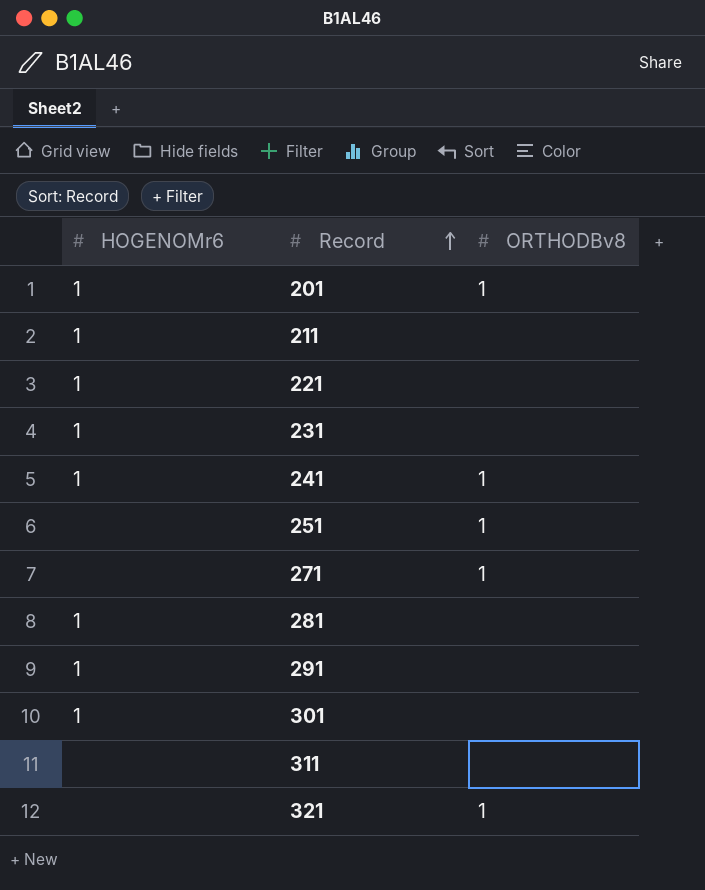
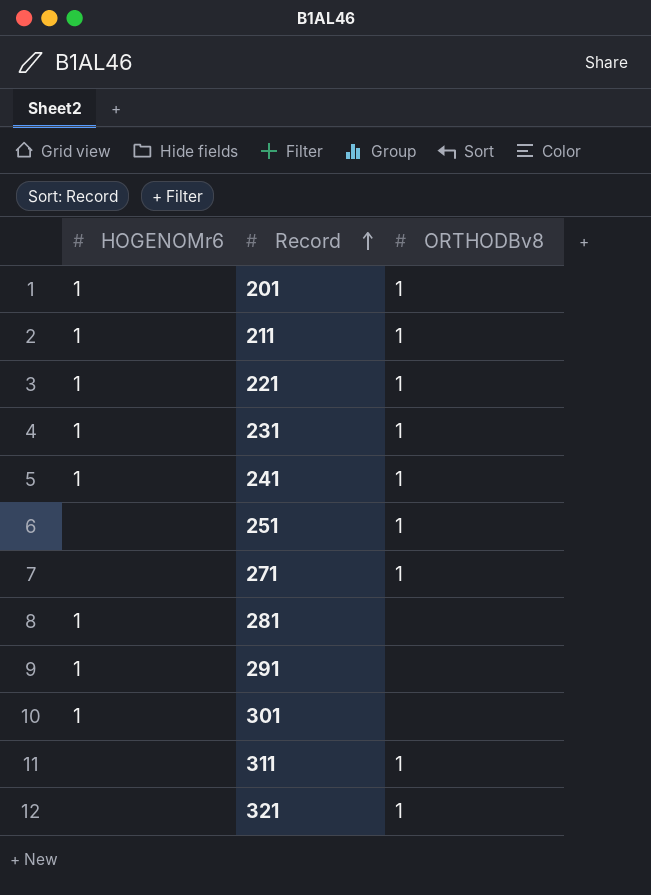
211 | ORTHODBv8: none -> 1
221 | ORTHODBv8: none -> 1
231 | ORTHODBv8: none -> 1
311 | ORTHODBv8: none -> 1

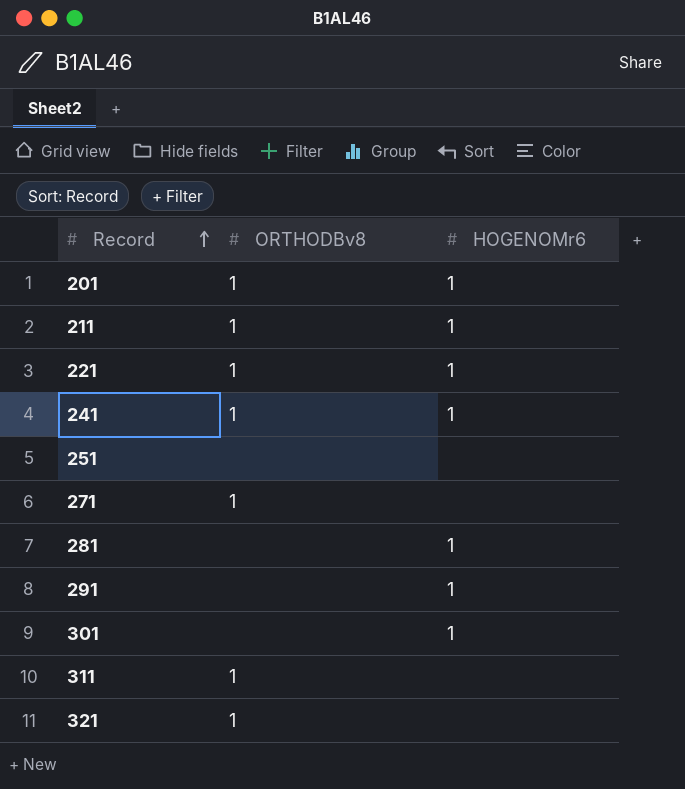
column HOGENOMr6 | position: 1 -> 3
row 231: 1 | 1 -> none
251 | ORTHODBv8: 1 -> none

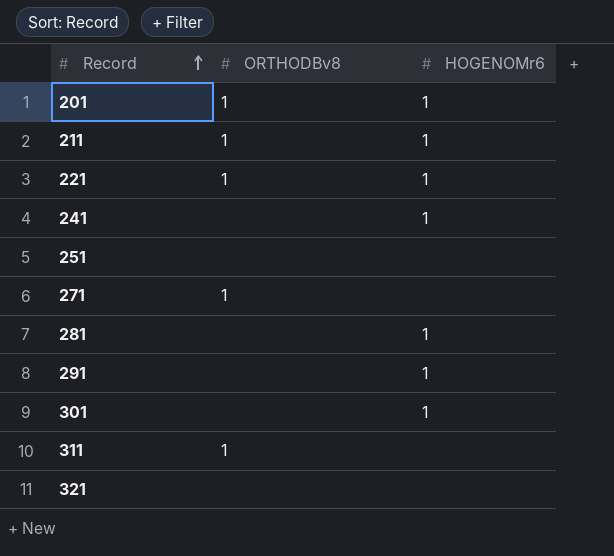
241 | ORTHODBv8: 1 -> none
321 | ORTHODBv8: 1 -> none

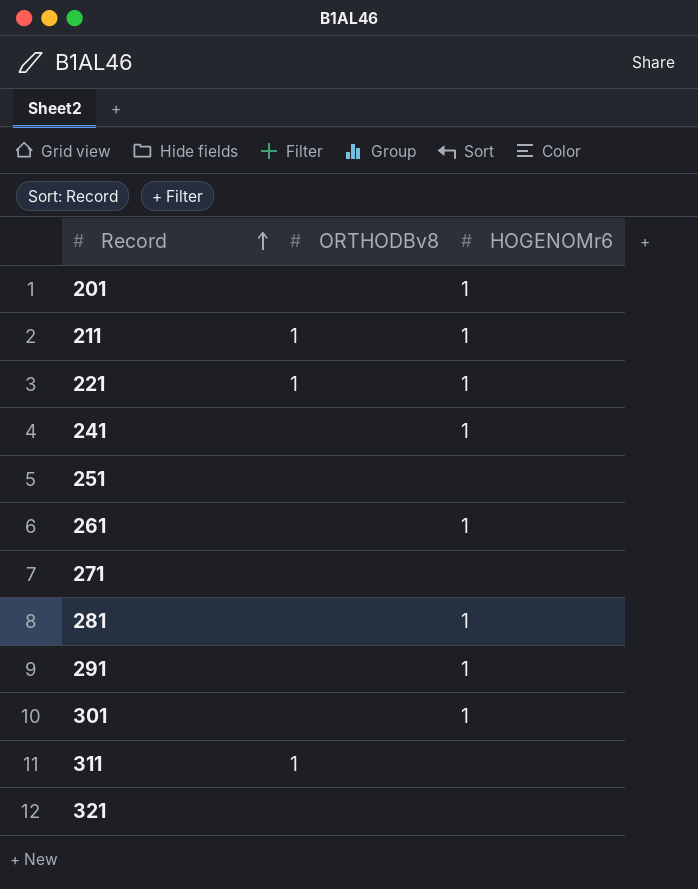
201 | ORTHODBv8: 1 -> none
row 261: none -> none | 1
271 | ORTHODBv8: 1 -> none

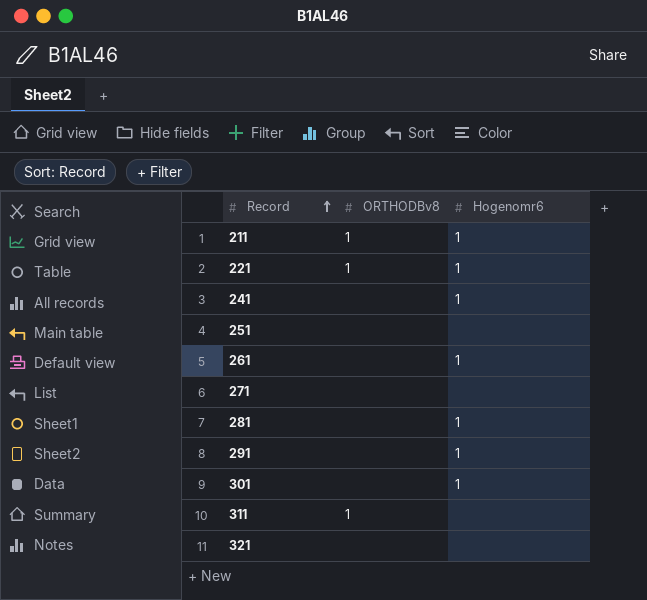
column name: HOGENOMr6 -> Hogenomr6
row 201: none | 1 -> none

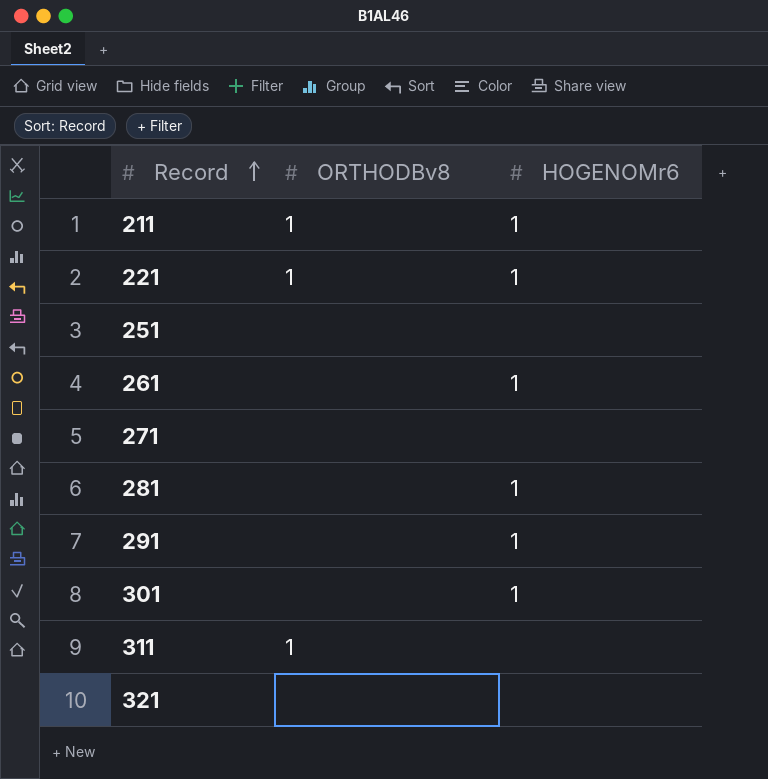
column name: Hogenomr6 -> HOGENOMr6
row 241: none | 1 -> none

